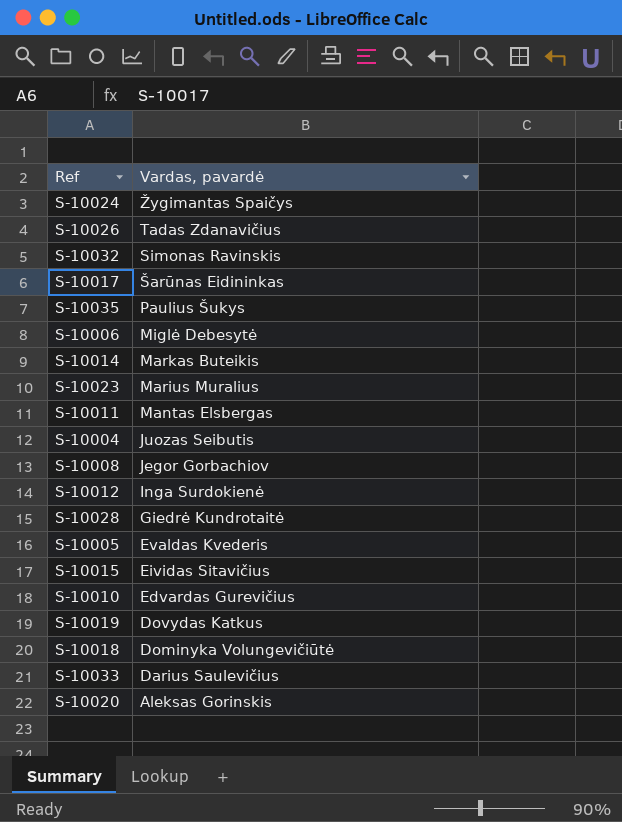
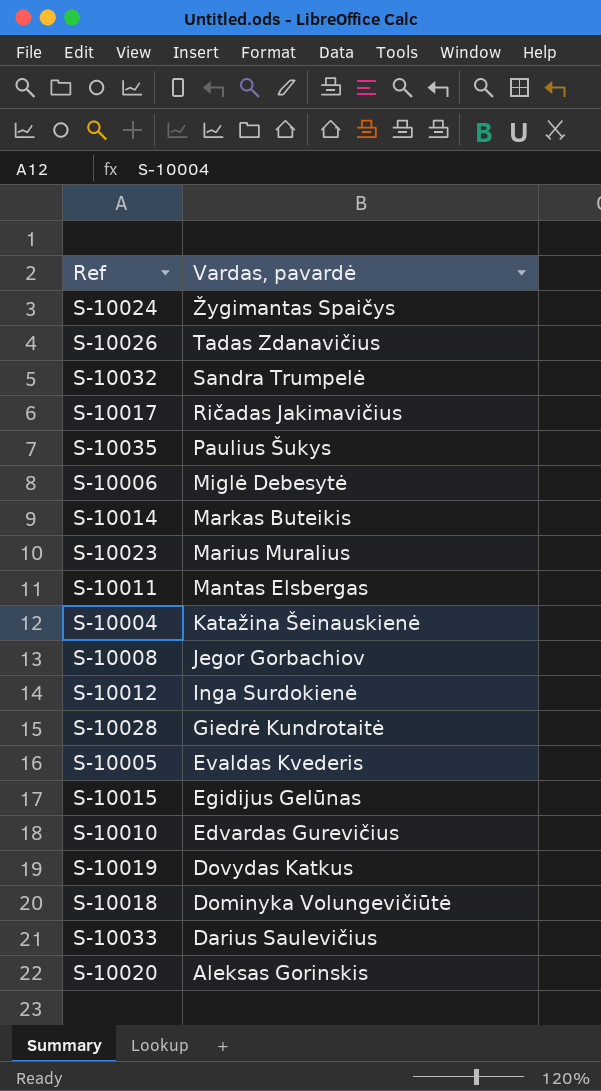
S-10032 | Vardas, pavardė: Simonas Ravinskis -> Sandra Trumpelė
S-10017 | Vardas, pavardė: Šarūnas Eidininkas -> Ričadas Jakimavičius
S-10004 | Vardas, pavardė: Juozas Seibutis -> Katažina Šeinauskienė
S-10015 | Vardas, pavardė: Eividas Sitavičius -> Egidijus Gelūnas

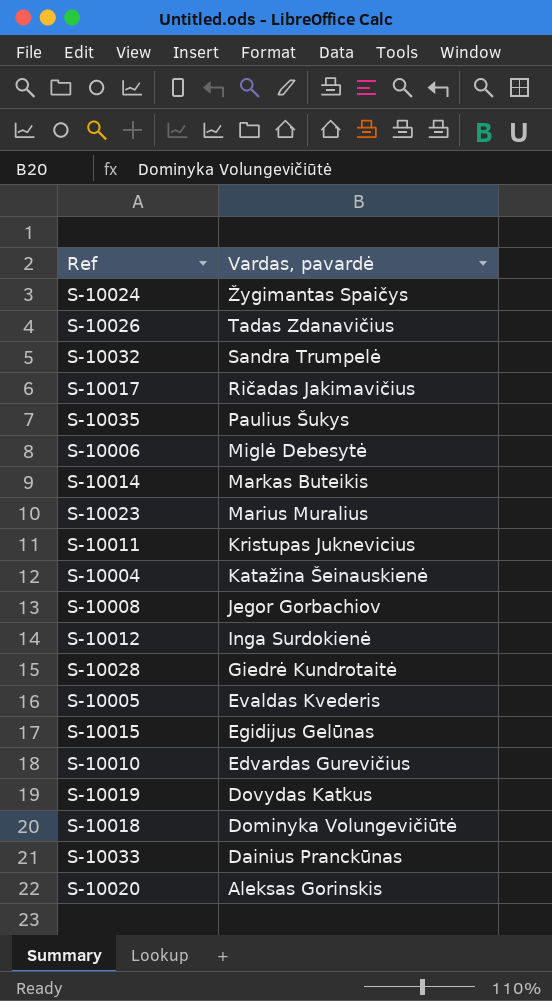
S-10011 | Vardas, pavardė: Mantas Elsbergas -> Kristupas Juknevicius
S-10033 | Vardas, pavardė: Darius Saulevičius -> Dainius Pranckūnas

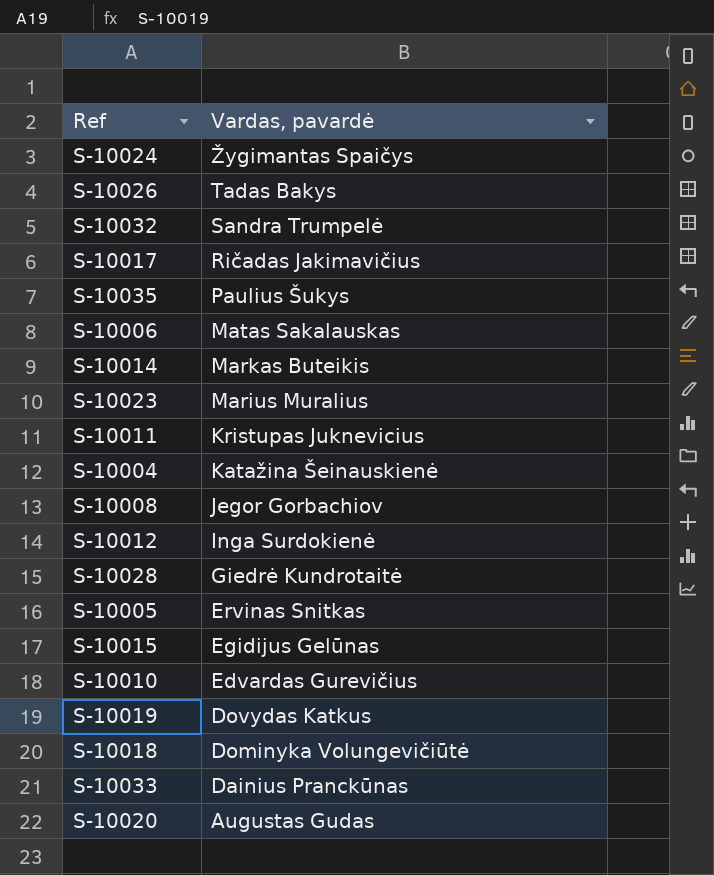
S-10026 | Vardas, pavardė: Tadas Zdanavičius -> Tadas Bakys
S-10006 | Vardas, pavardė: Miglė Debesytė -> Matas Sakalauskas
S-10005 | Vardas, pavardė: Evaldas Kvederis -> Ervinas Snitkas
S-10020 | Vardas, pavardė: Aleksas Gorinskis -> Augustas Gudas

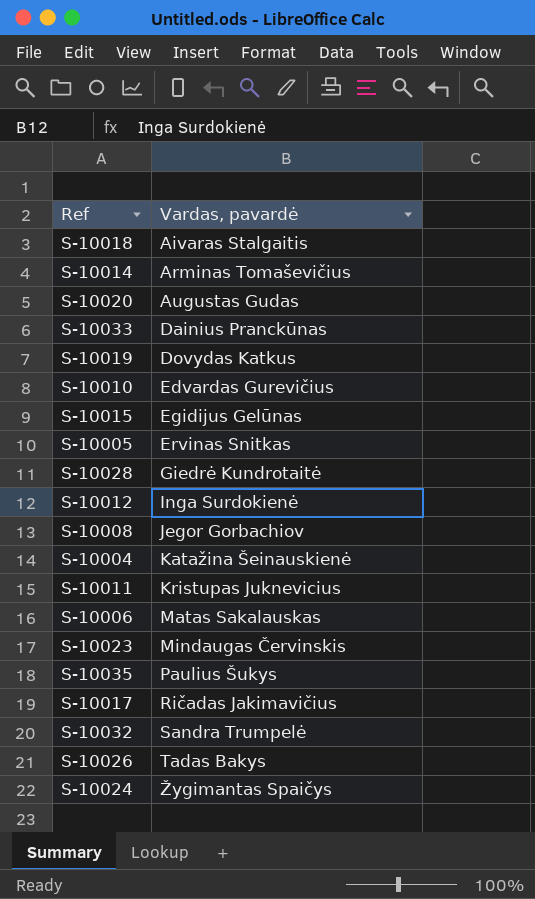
row order: Vardas, pavardė descending -> Vardas, pavardė ascending
S-10018 | Vardas, pavardė: Dominyka Volungevičiūtė -> Aivaras Stalgaitis
S-10014 | Vardas, pavardė: Markas Buteikis -> Arminas Tomaševičius
S-10023 | Vardas, pavardė: Marius Muralius -> Mindaugas Červinskis

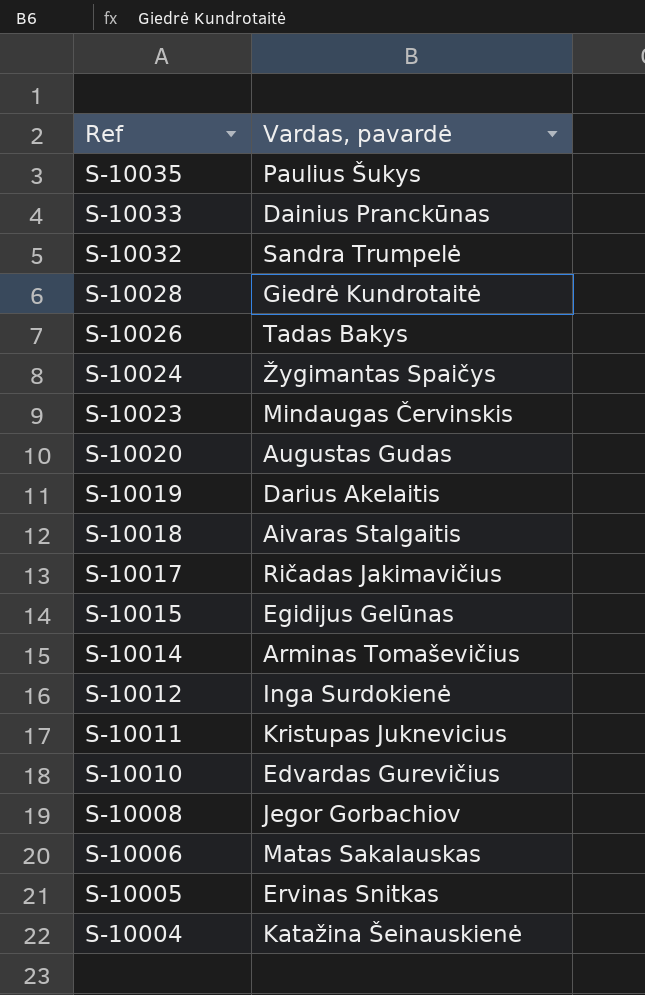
row order: Vardas, pavardė ascending -> Ref descending
S-10019 | Vardas, pavardė: Dovydas Katkus -> Darius Akelaitis

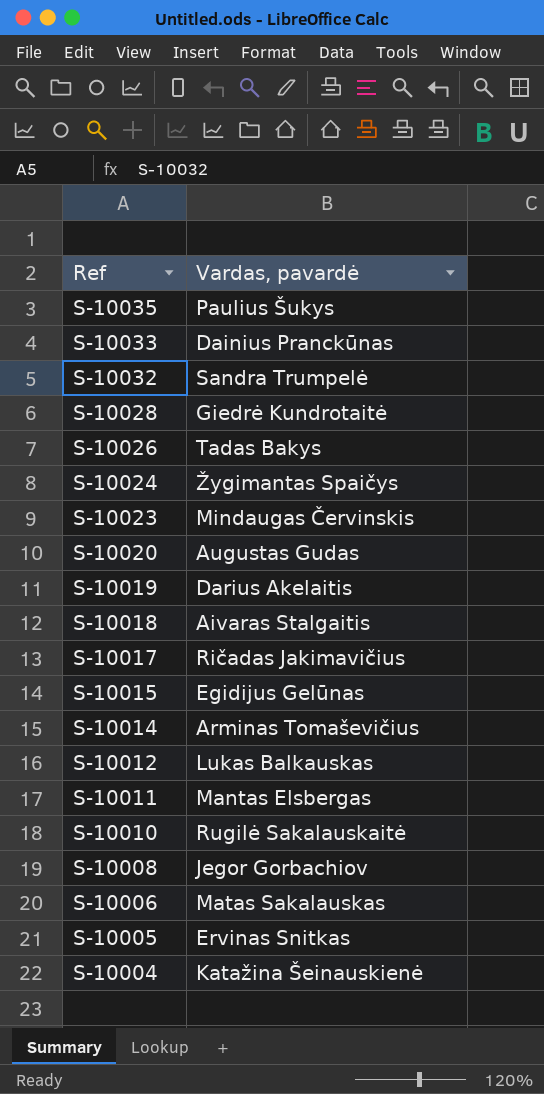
S-10012 | Vardas, pavardė: Inga Surdokienė -> Lukas Balkauskas
S-10011 | Vardas, pavardė: Kristupas Juknevicius -> Mantas Elsbergas
S-10010 | Vardas, pavardė: Edvardas Gurevičius -> Rugilė Sakalauskaitė

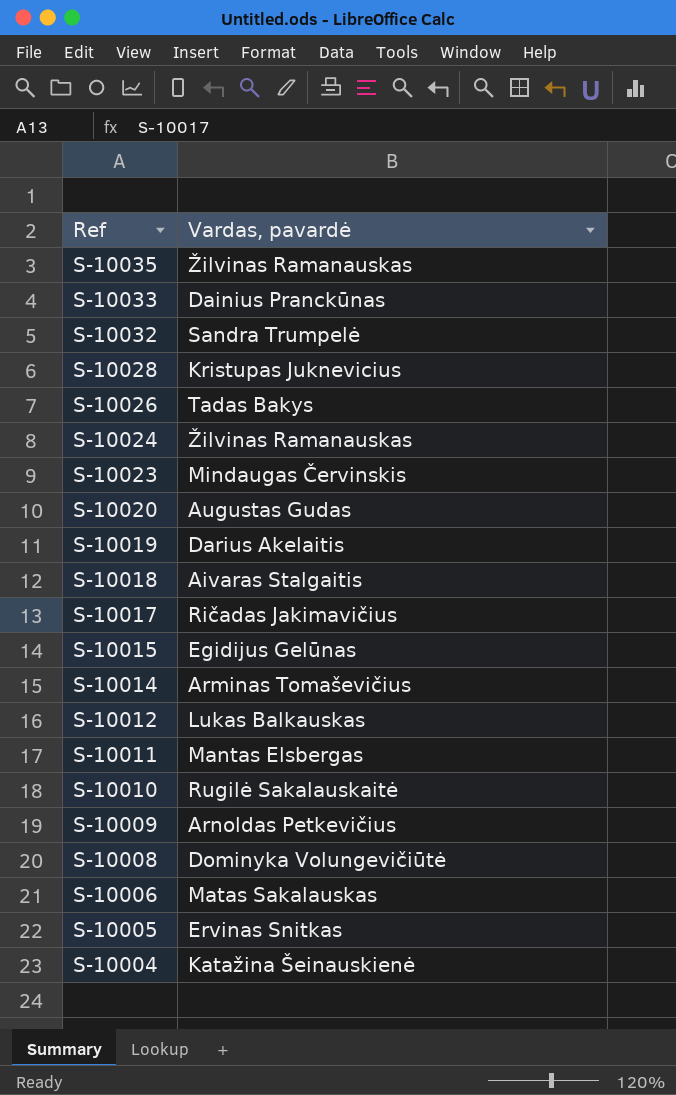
S-10035 | Vardas, pavardė: Paulius Šukys -> Žilvinas Ramanauskas
S-10028 | Vardas, pavardė: Giedrė Kundrotaitė -> Kristupas Juknevicius
S-10024 | Vardas, pavardė: Žygimantas Spaičys -> Žilvinas Ramanauskas
row S-10009: none -> Arnoldas Petkevičius
S-10008 | Vardas, pavardė: Jegor Gorbachiov -> Dominyka Volungevičiūtė

